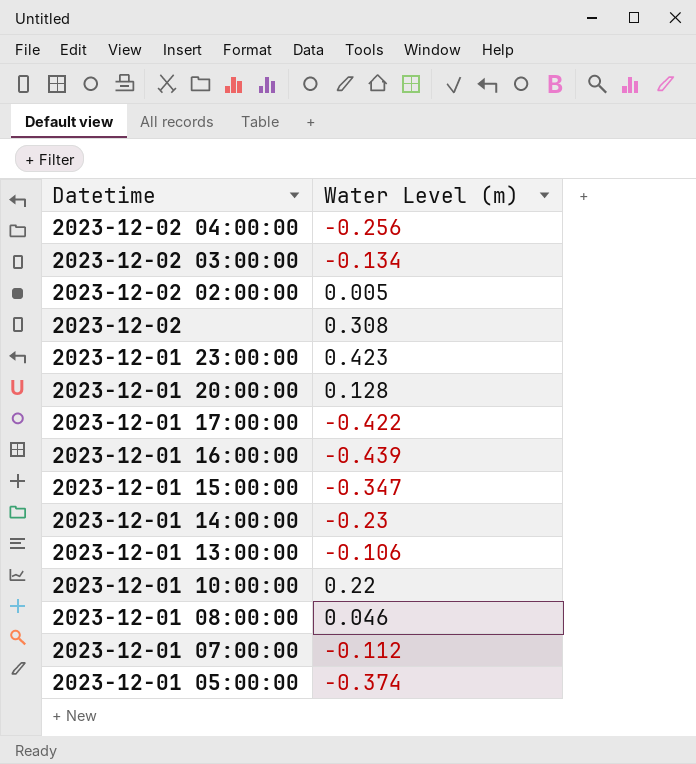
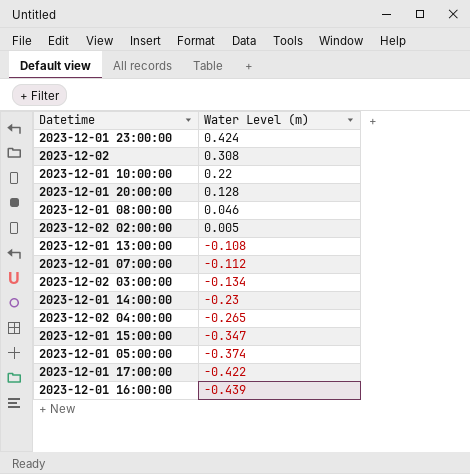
row order: Datetime descending -> Water Level (m) descending
2023-12-01 23:00:00 | Water Level (m): 0.423 -> 0.424
2023-12-01 13:00:00 | Water Level (m): -0.106 -> -0.108
2023-12-02 04:00:00 | Water Level (m): -0.256 -> -0.265

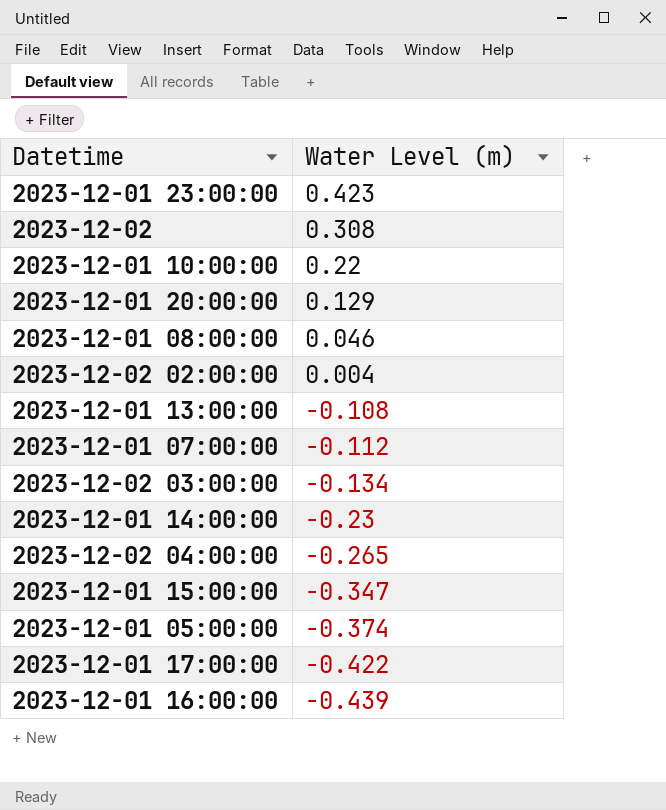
2023-12-01 23:00:00 | Water Level (m): 0.424 -> 0.423
2023-12-01 20:00:00 | Water Level (m): 0.128 -> 0.129
2023-12-02 02:00:00 | Water Level (m): 0.005 -> 0.004

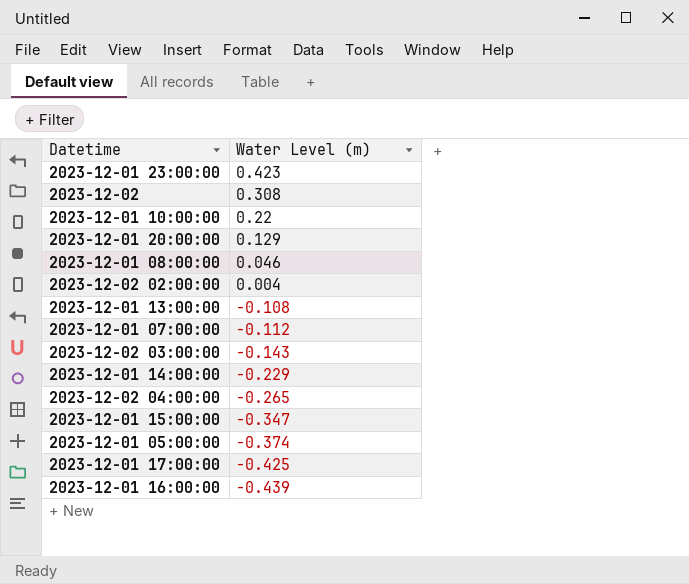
2023-12-02 03:00:00 | Water Level (m): -0.134 -> -0.143
2023-12-01 14:00:00 | Water Level (m): -0.23 -> -0.229
2023-12-01 17:00:00 | Water Level (m): -0.422 -> -0.425

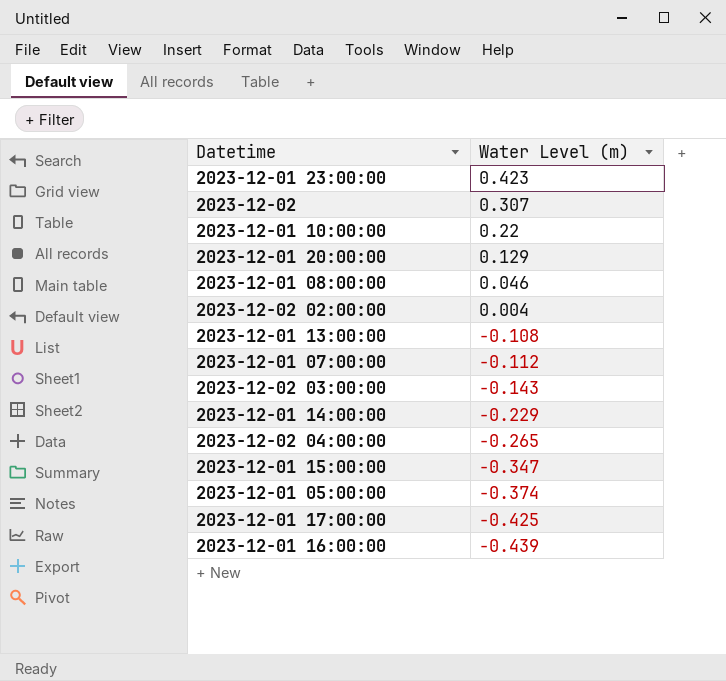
2023-12-02 | Water Level (m): 0.308 -> 0.307

